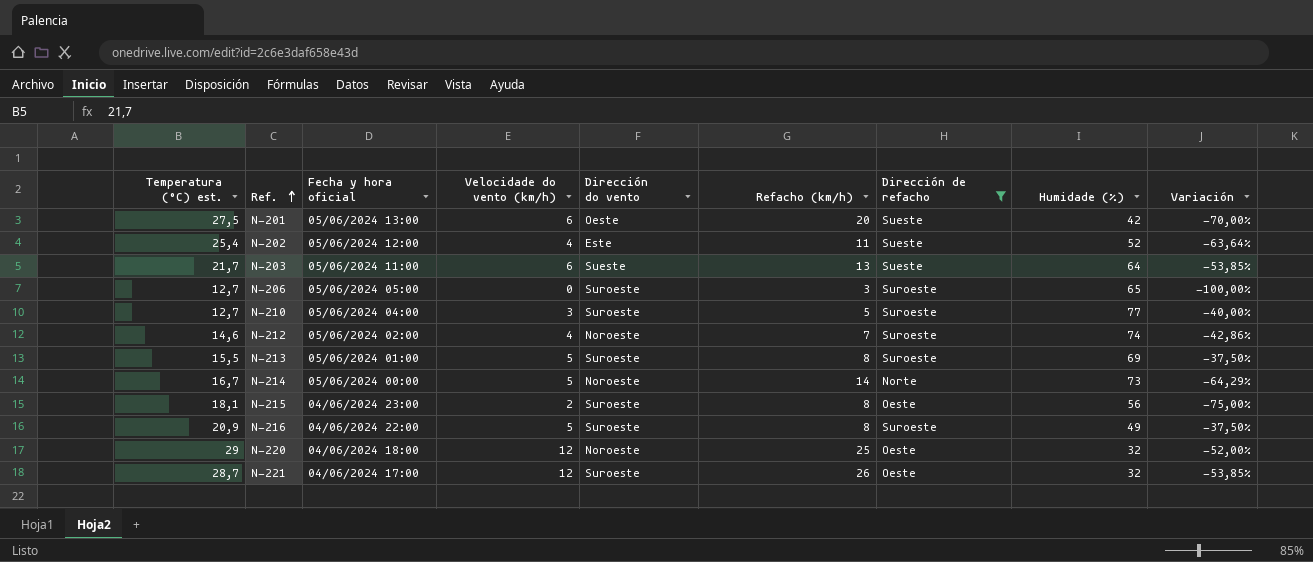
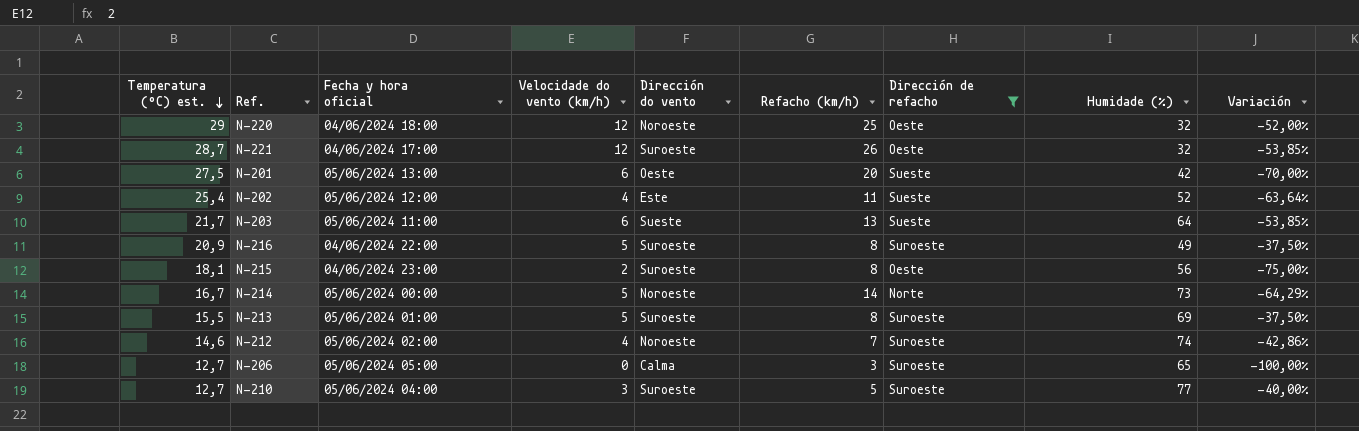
row order: Ref. ascending -> Temperatura (ºC) est. descending
N-206 | Dirección do vento: Suroeste -> Calma

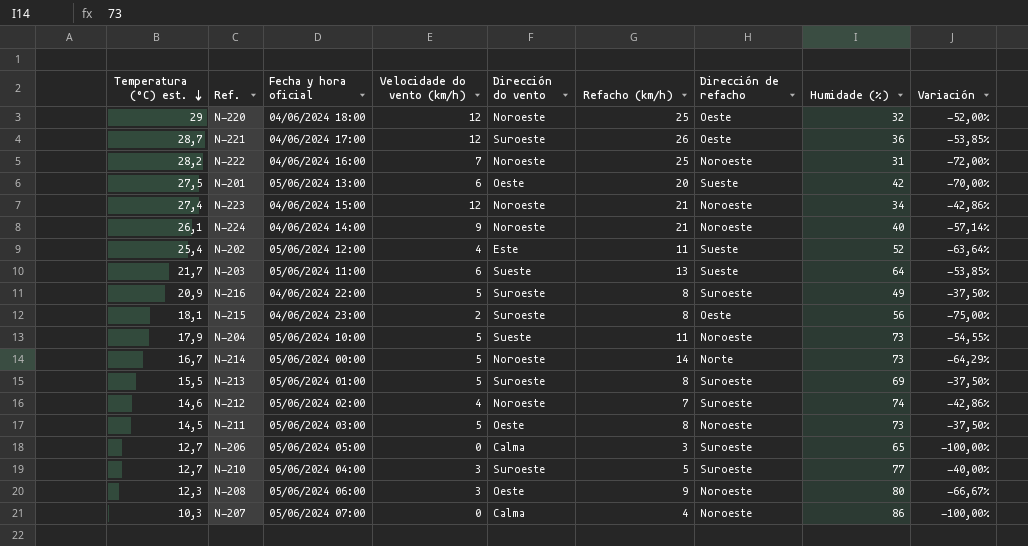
filter: Dirección de refacho != Noroeste -> none
N-221 | Humidade (%): 32 -> 36

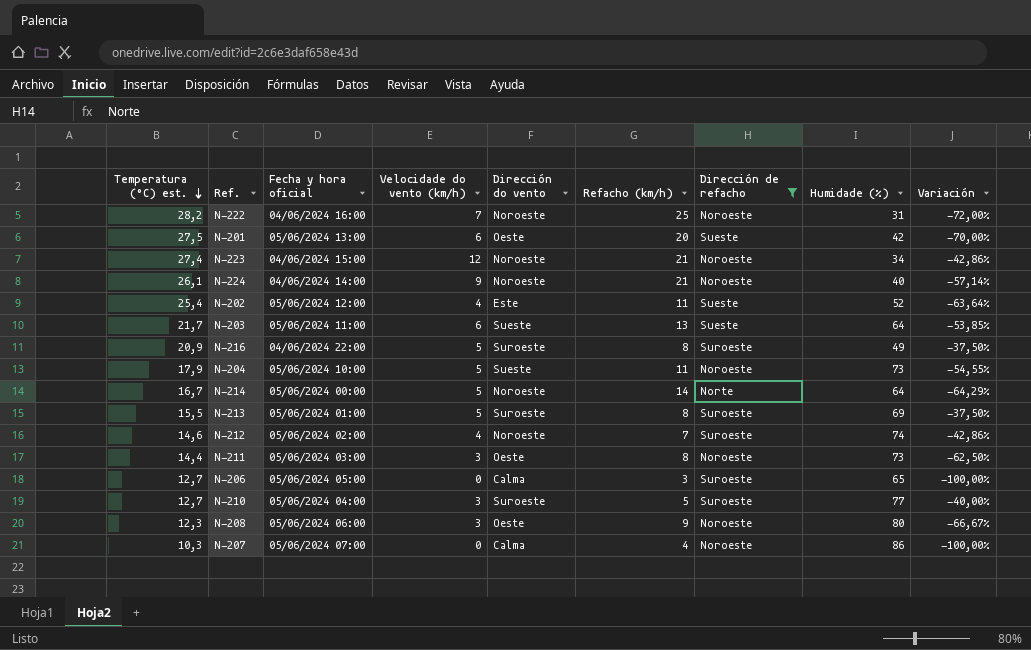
filter: none -> Dirección de refacho != Oeste
N-214 | Humidade (%): 73 -> 64
N-211 | Temperatura (ºC) est.: 14,5 -> 14,4
N-211 | Velocidade do vento (km/h): 5 -> 3
N-211 | Variación: -37,50% -> -62,50%

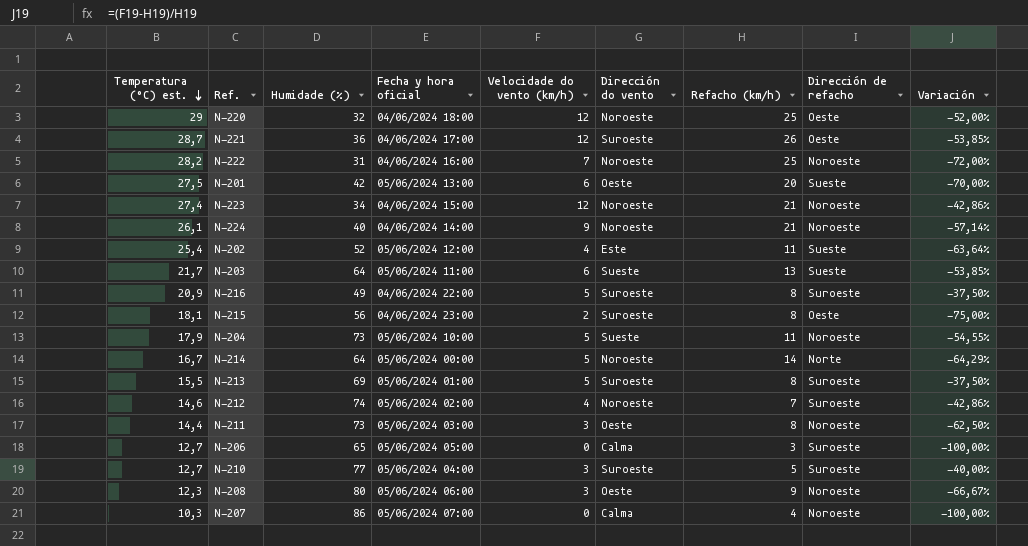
filter: Dirección de refacho != Oeste -> none
column Humidade (%) | position: 8 -> 3

